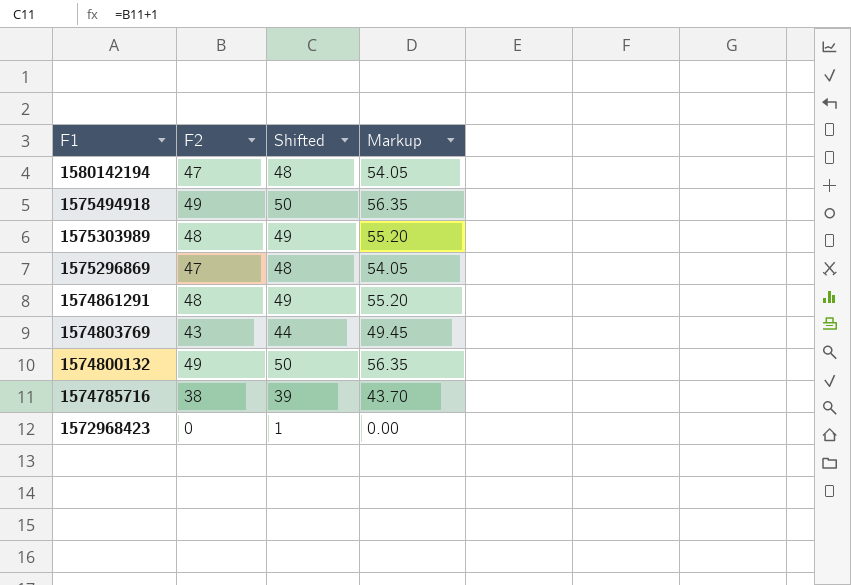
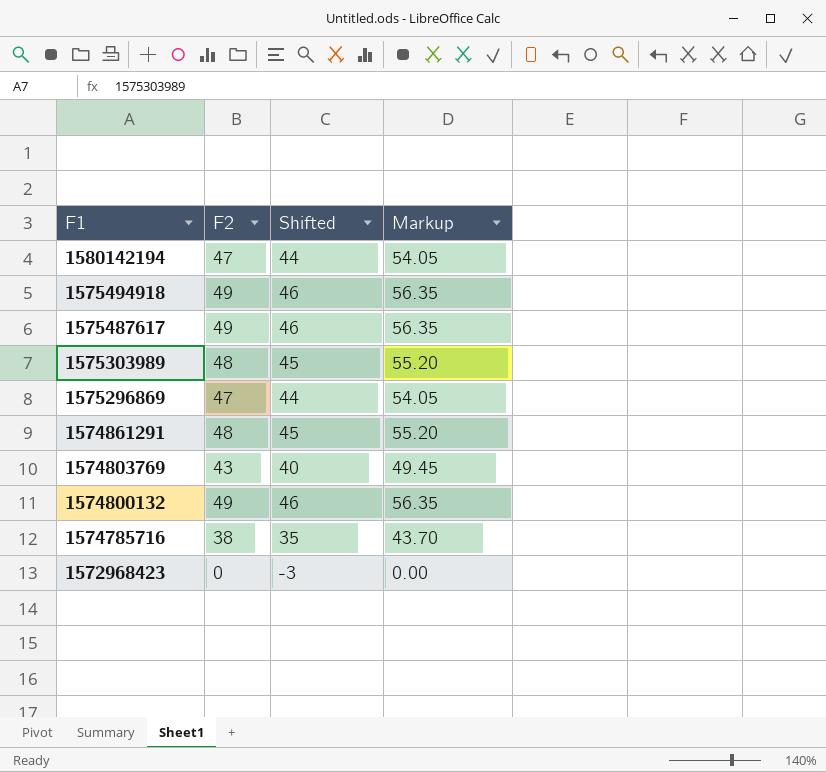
column Shifted | formula: [F2] + 1 -> [F2] - 3
row 1575487617: none -> 49 | 46 | 56.35

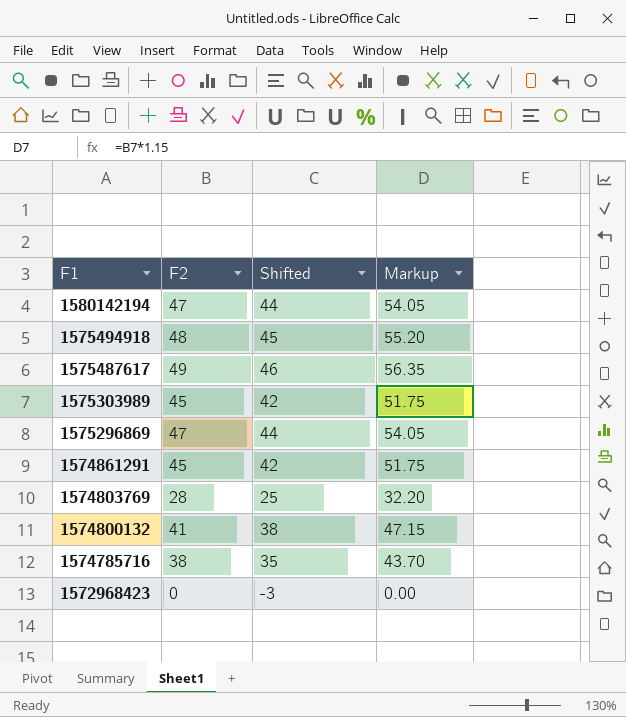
1575494918 | F2: 49 -> 48
1575494918 | Shifted: 46 -> 45
1575494918 | Markup: 56.35 -> 55.20
1575303989 | F2: 48 -> 45
1575303989 | Shifted: 45 -> 42
1575303989 | Markup: 55.20 -> 51.75
1574861291 | F2: 48 -> 45
1574861291 | Shifted: 45 -> 42
1574861291 | Markup: 55.20 -> 51.75
1574803769 | F2: 43 -> 28
1574803769 | Shifted: 40 -> 25
1574803769 | Markup: 49.45 -> 32.20
1574800132 | F2: 49 -> 41
1574800132 | Shifted: 46 -> 38
1574800132 | Markup: 56.35 -> 47.15

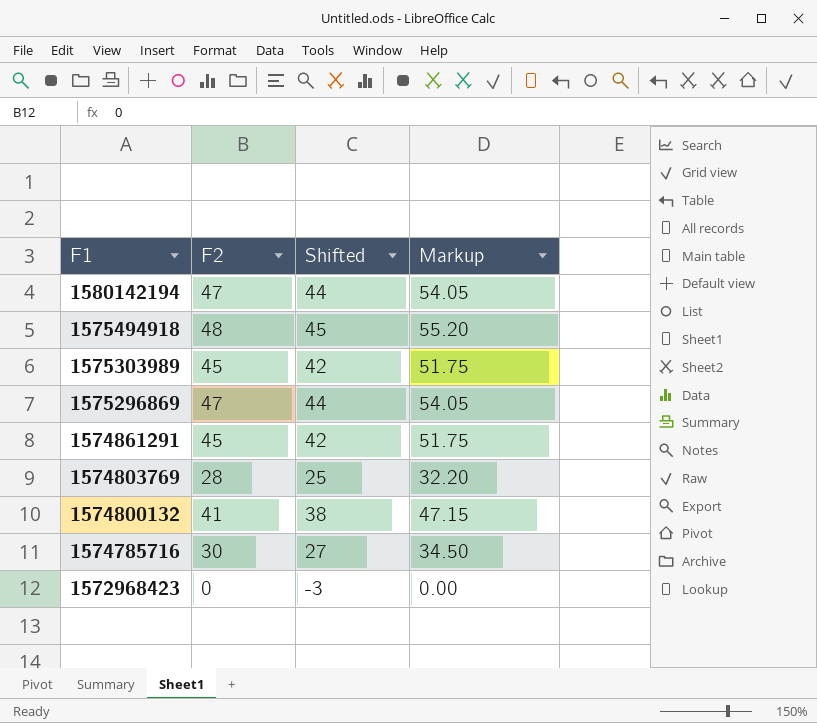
row 1575487617: 49 | 46 | 56.35 -> none
1574785716 | F2: 38 -> 30
1574785716 | Shifted: 35 -> 27
1574785716 | Markup: 43.70 -> 34.50

